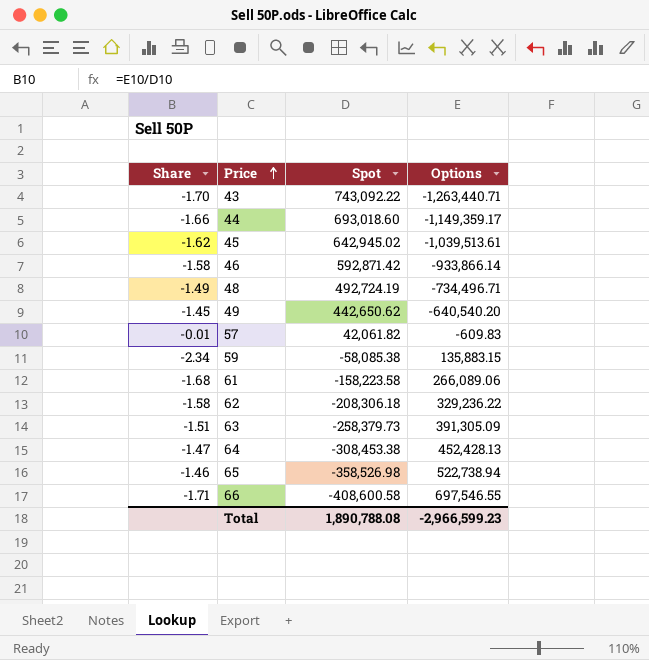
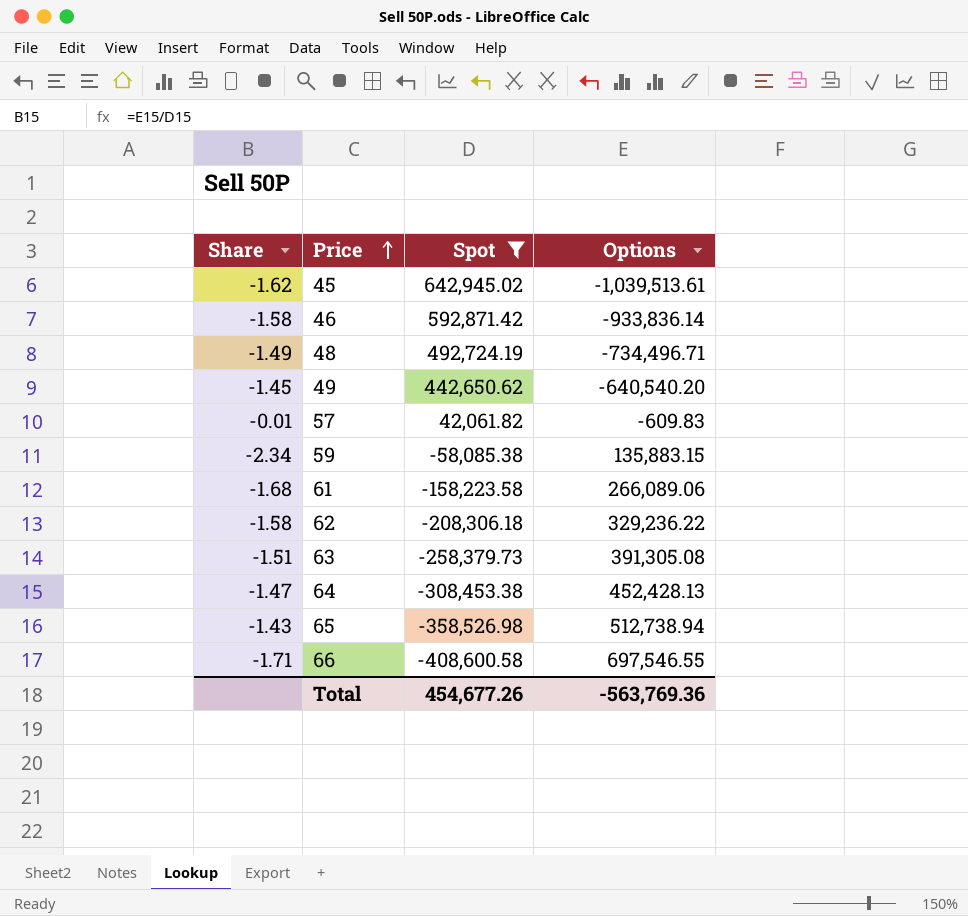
filter: none -> Spot <= 642,945.02
46 | Options: -933,866.14 -> -933,836.14
63 | Options: 391,305.09 -> 391,305.08
65 | Share: -1.46 -> -1.43
65 | Options: 522,738.94 -> 512,738.94
Total | Spot: 1,890,788.08 -> 454,677.26
Total | Options: -2,966,599.23 -> -563,769.36

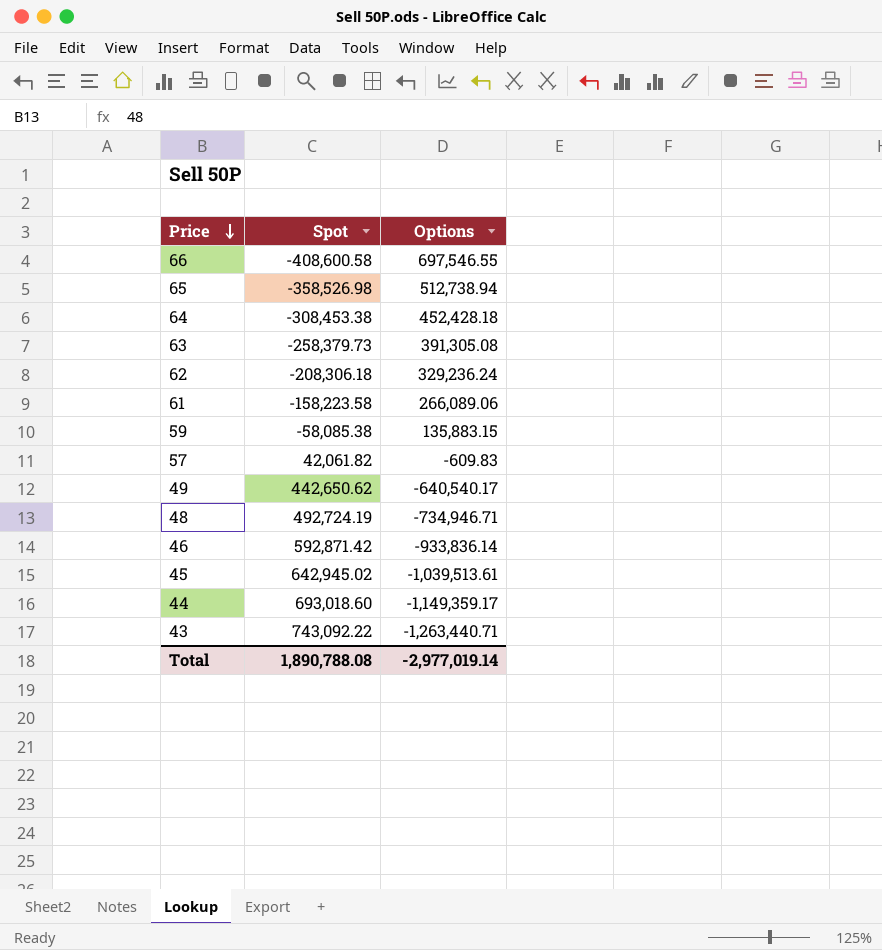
filter: Spot <= 642,945.02 -> none
row order: Price ascending -> Price descending
column Share | formula: [Options] / [Spot] -> none
64 | Options: 452,428.13 -> 452,428.18
62 | Options: 329,236.22 -> 329,236.24
49 | Options: -640,540.20 -> -640,540.17
48 | Options: -734,496.71 -> -734,946.71
Total | Spot: 454,677.26 -> 1,890,788.08
Total | Options: -563,769.36 -> -2,977,019.14

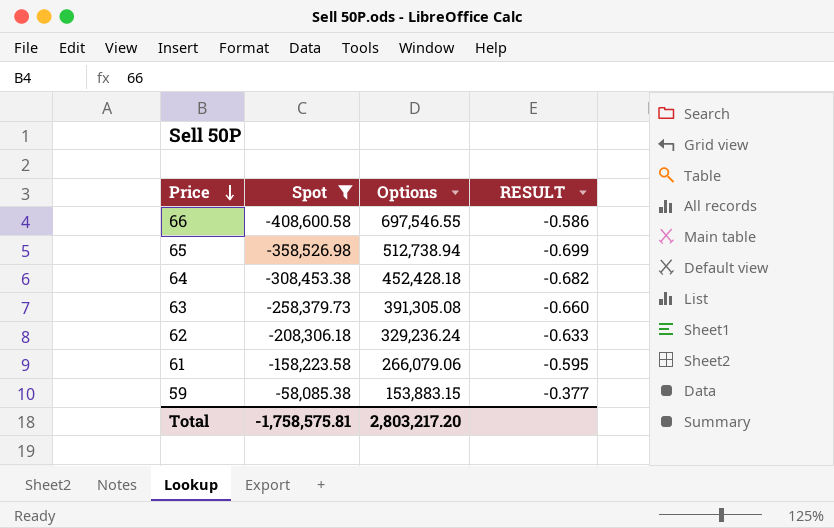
filter: none -> Spot <= -58,085.38
column RESULT | formula: none -> [Spot] / [Options]
61 | Options: 266,089.06 -> 266,079.06
59 | Options: 135,883.15 -> 153,883.15
Total | Spot: 1,890,788.08 -> -1,758,575.81
Total | Options: -2,977,019.14 -> 2,803,217.20

